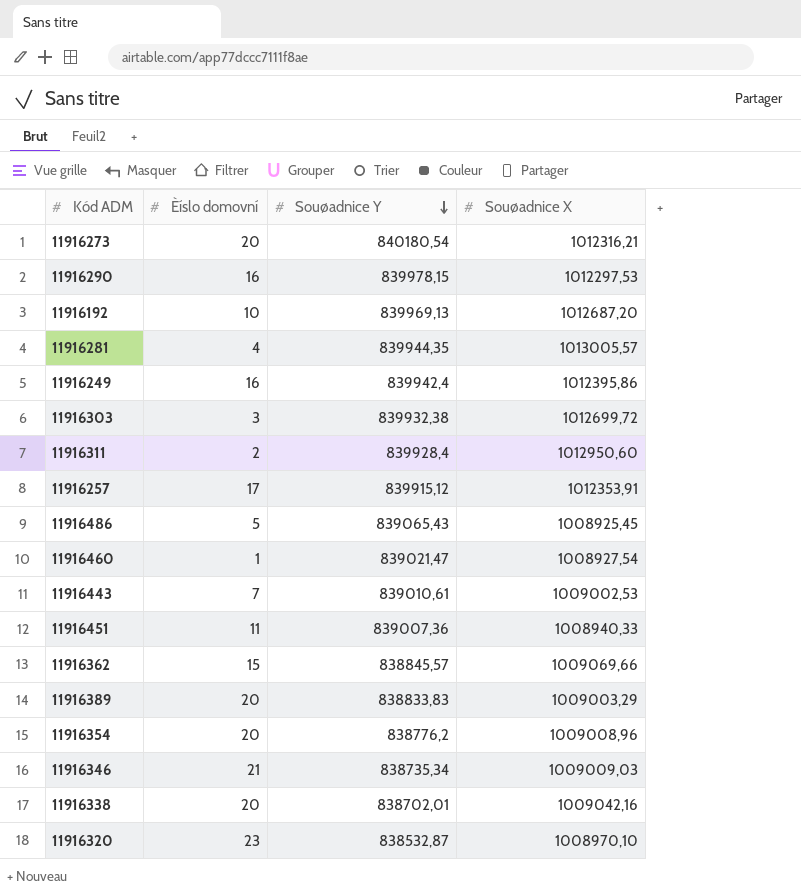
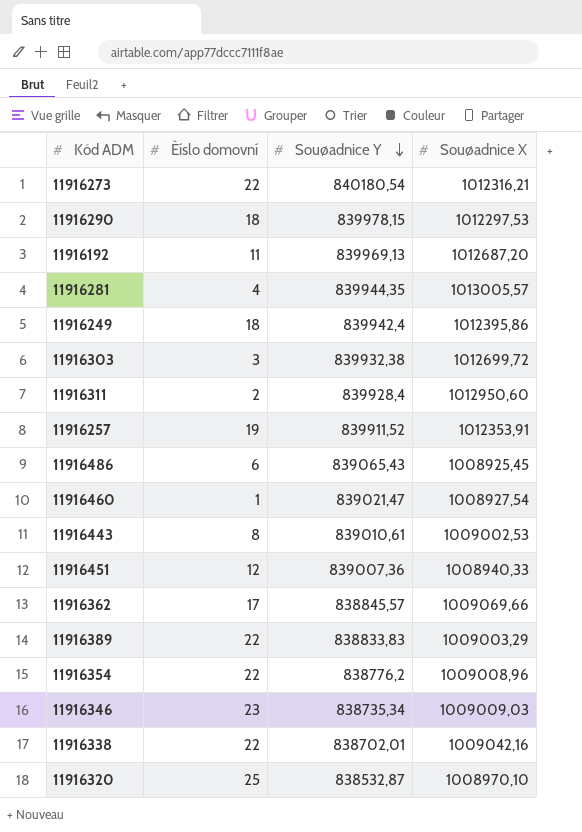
11916273 | Èíslo domovní: 20 -> 22
11916290 | Èíslo domovní: 16 -> 18
11916192 | Èíslo domovní: 10 -> 11
11916249 | Èíslo domovní: 16 -> 18
11916257 | Èíslo domovní: 17 -> 19
11916257 | Souøadnice Y: 839915,12 -> 839911,52
11916486 | Èíslo domovní: 5 -> 6
11916443 | Èíslo domovní: 7 -> 8
11916451 | Èíslo domovní: 11 -> 12
11916362 | Èíslo domovní: 15 -> 17
11916389 | Èíslo domovní: 20 -> 22
11916354 | Èíslo domovní: 20 -> 22
11916346 | Èíslo domovní: 21 -> 23
11916338 | Èíslo domovní: 20 -> 22
11916320 | Èíslo domovní: 23 -> 25

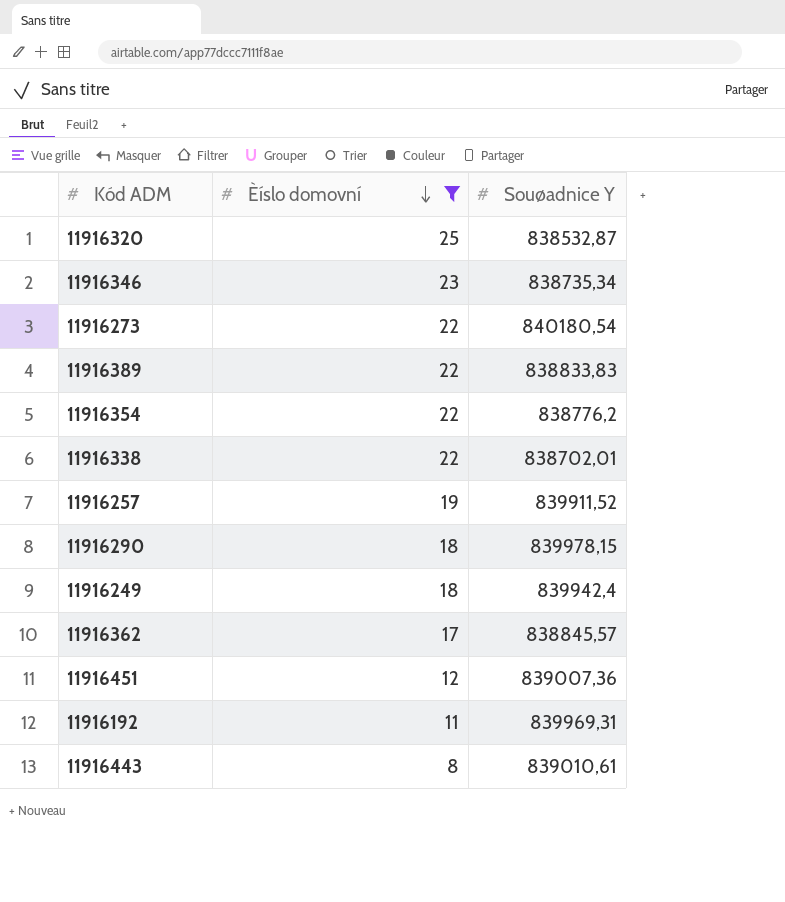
filter: none -> Èíslo domovní >= 8
row order: Souøadnice Y descending -> Èíslo domovní descending
column Souøadnice X | position: 4 -> none
11916192 | Souøadnice Y: 839969,13 -> 839969,31

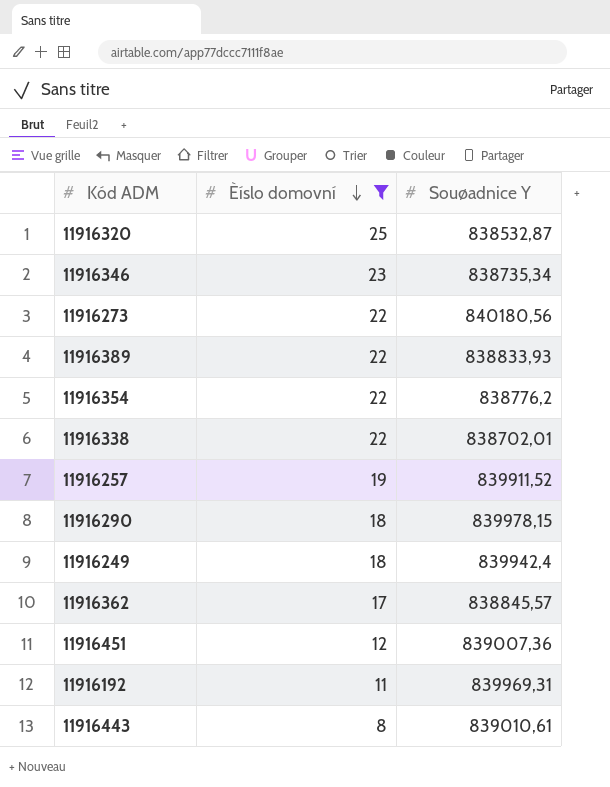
11916273 | Souøadnice Y: 840180,54 -> 840180,56
11916389 | Souøadnice Y: 838833,83 -> 838833,93

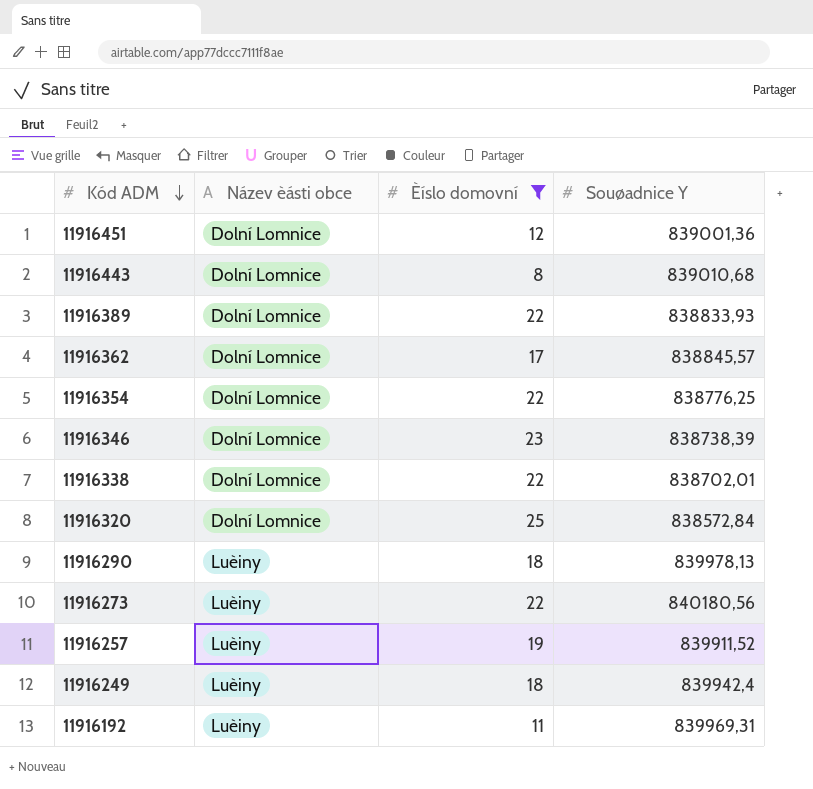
row order: Èíslo domovní descending -> Kód ADM descending
column Název èásti obce | position: none -> 2
11916451 | Souøadnice Y: 839007,36 -> 839001,36
11916443 | Souøadnice Y: 839010,61 -> 839010,68
11916354 | Souøadnice Y: 838776,2 -> 838776,25
11916346 | Souøadnice Y: 838735,34 -> 838738,39
11916320 | Souøadnice Y: 838532,87 -> 838572,84
11916290 | Souøadnice Y: 839978,15 -> 839978,13

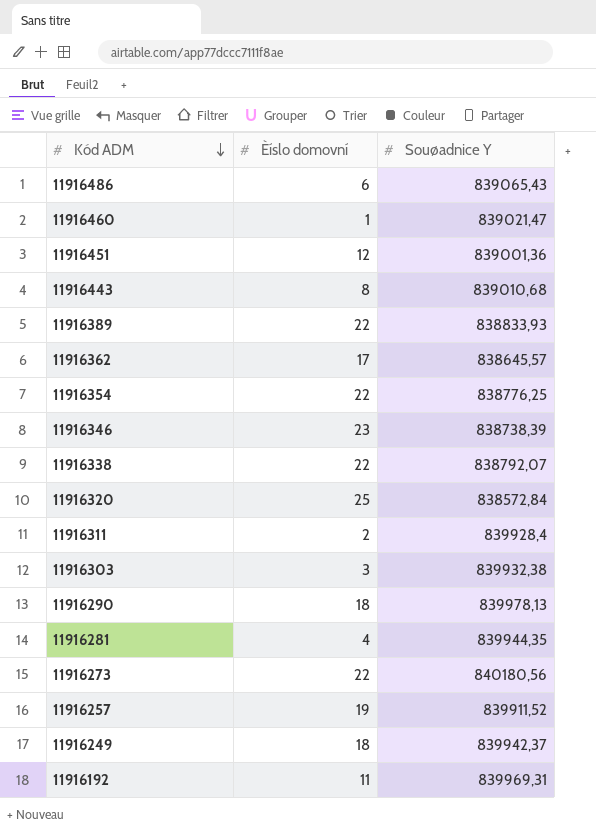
filter: Èíslo domovní >= 8 -> none
column Název èásti obce | position: 2 -> none
11916362 | Souøadnice Y: 838845,57 -> 838645,57
11916338 | Souøadnice Y: 838702,01 -> 838792,07
11916249 | Souøadnice Y: 839942,4 -> 839942,37

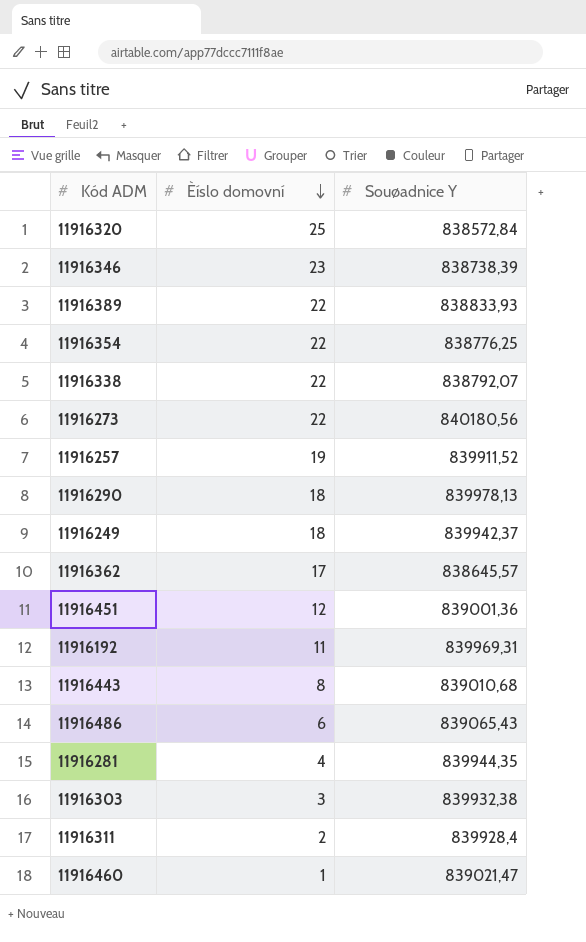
row order: Kód ADM descending -> Èíslo domovní descending

